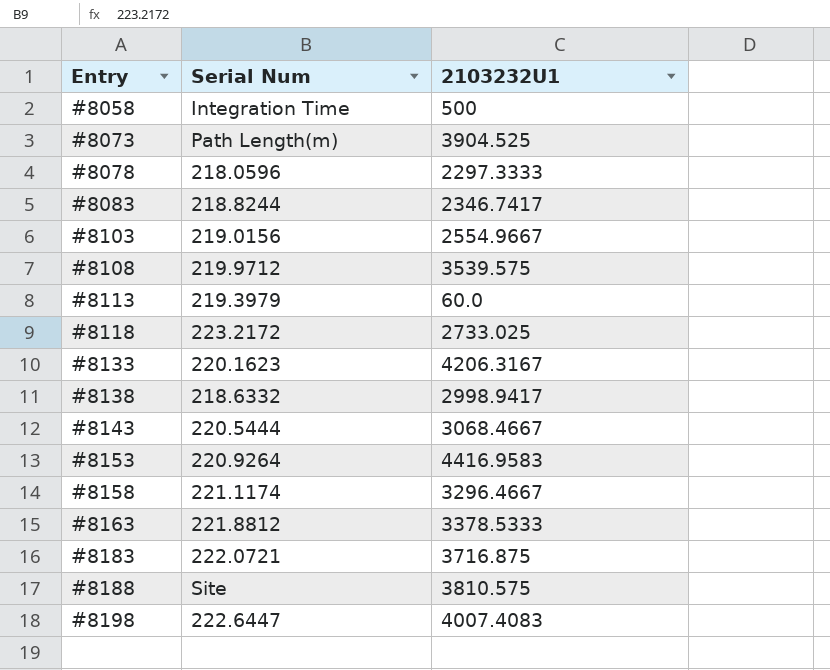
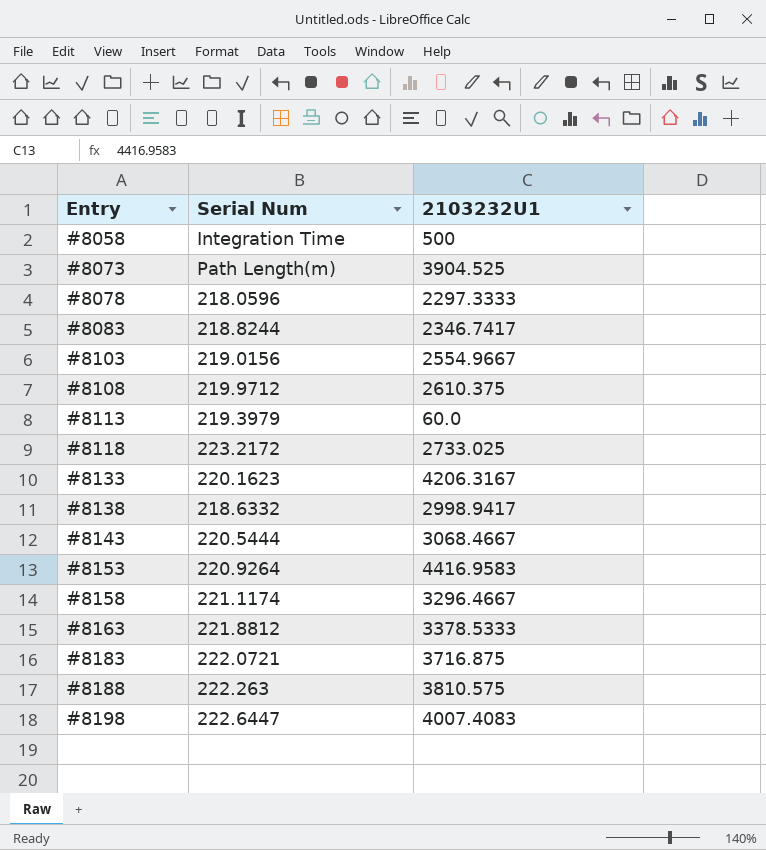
#8108 | 2103232U1: 3539.575 -> 2610.375
#8188 | Serial Num: Site -> 222.263

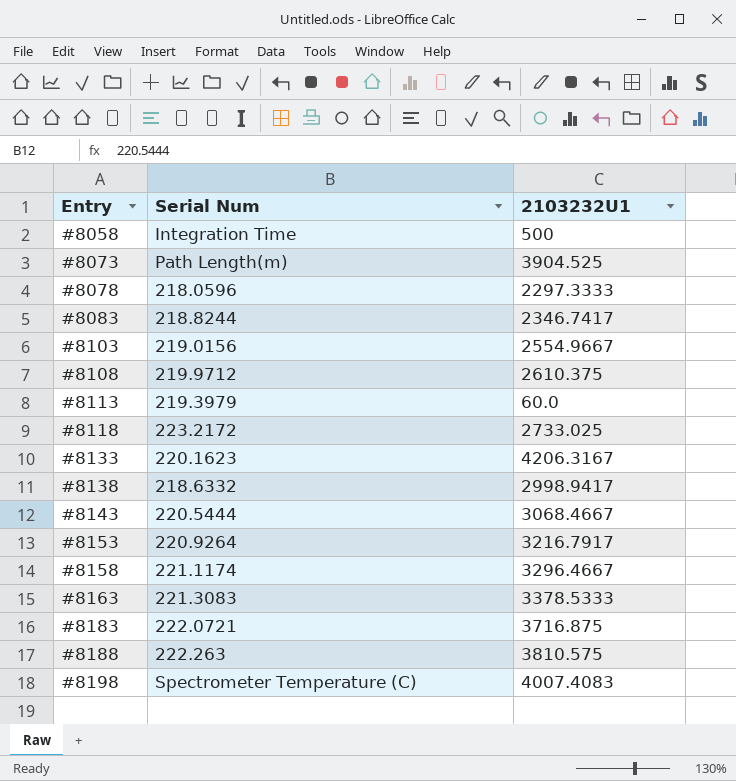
#8153 | 2103232U1: 4416.9583 -> 3216.7917
#8163 | Serial Num: 221.8812 -> 221.3083
#8198 | Serial Num: 222.6447 -> Spectrometer Temperature (C)

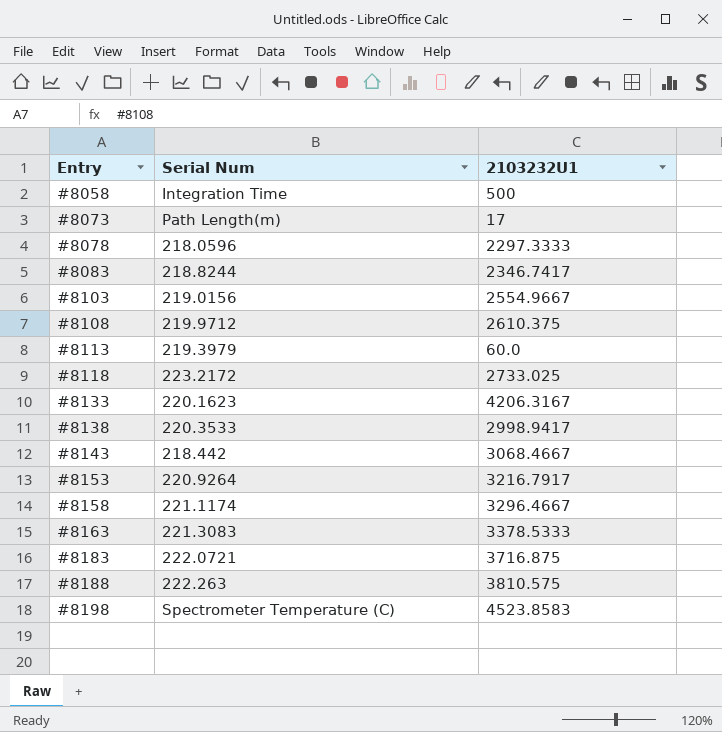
#8073 | 2103232U1: 3904.525 -> 17
#8138 | Serial Num: 218.6332 -> 220.3533
#8143 | Serial Num: 220.5444 -> 218.442
#8198 | 2103232U1: 4007.4083 -> 4523.8583

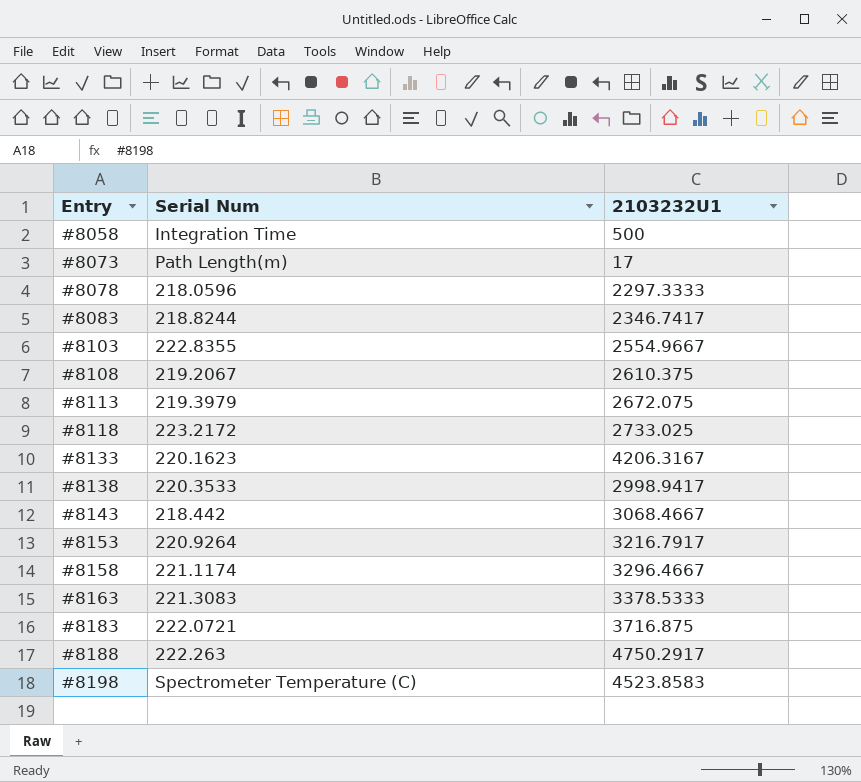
#8103 | Serial Num: 219.0156 -> 222.8355
#8108 | Serial Num: 219.9712 -> 219.2067
#8113 | 2103232U1: 60.0 -> 2672.075
#8188 | 2103232U1: 3810.575 -> 4750.2917

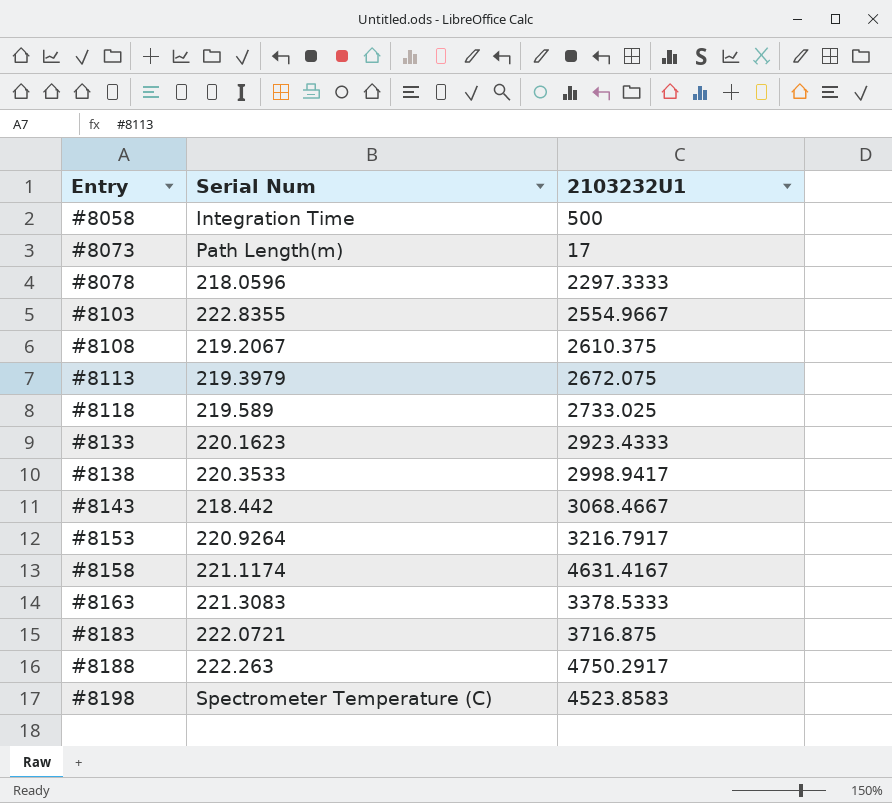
row #8083: 218.8244 | 2346.7417 -> none
#8118 | Serial Num: 223.2172 -> 219.589
#8133 | 2103232U1: 4206.3167 -> 2923.4333
#8158 | 2103232U1: 3296.4667 -> 4631.4167

